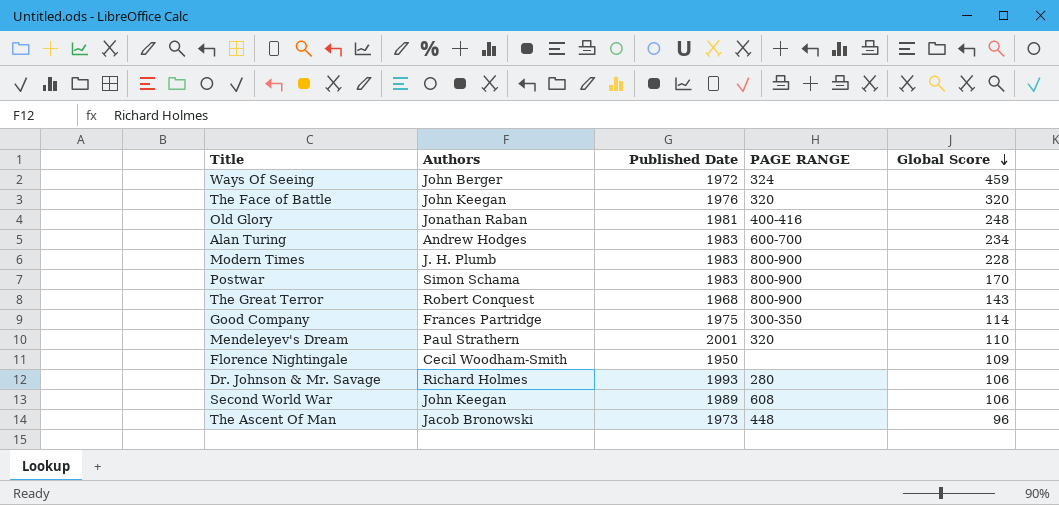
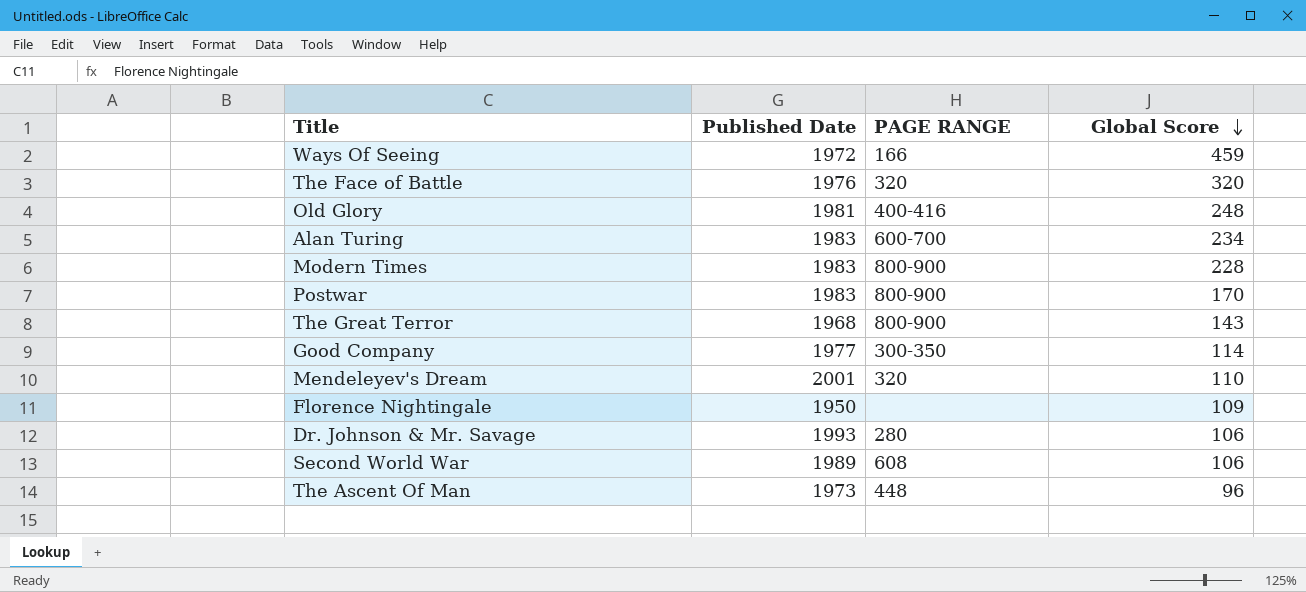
column Authors | position: 2 -> none
Ways Of Seeing | PAGE RANGE: 324 -> 166
Good Company | Published Date: 1975 -> 1977

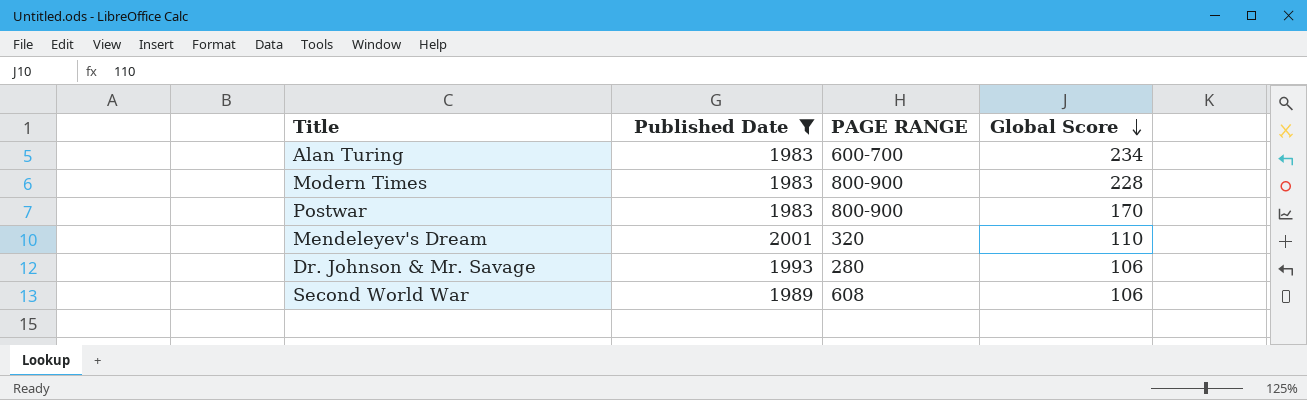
filter: none -> Published Date >= 1983

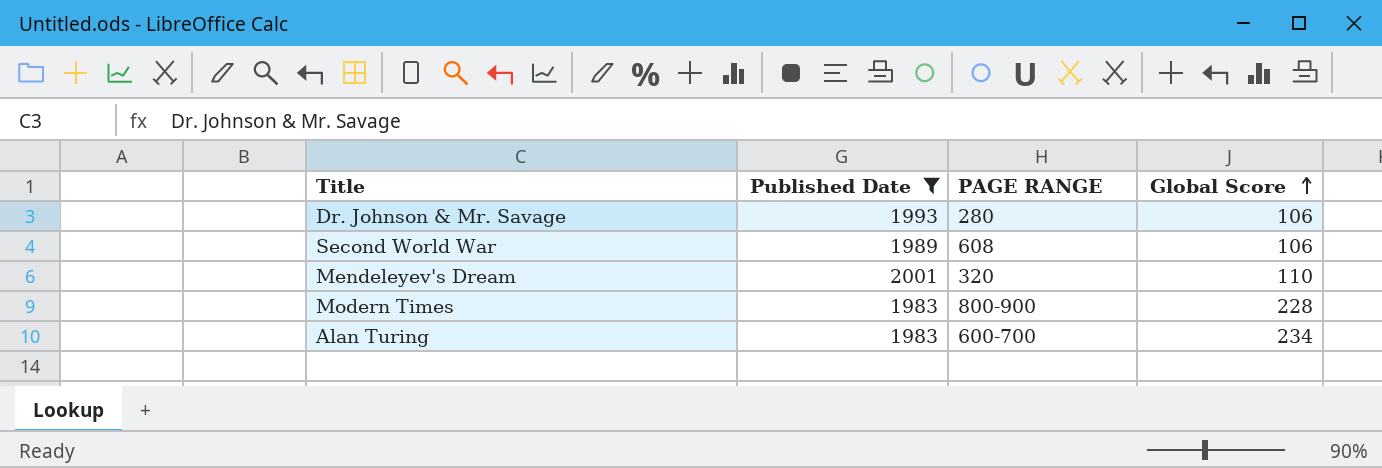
row order: Global Score descending -> Global Score ascending
row Postwar: 1983 | 800-900 | 170 -> none

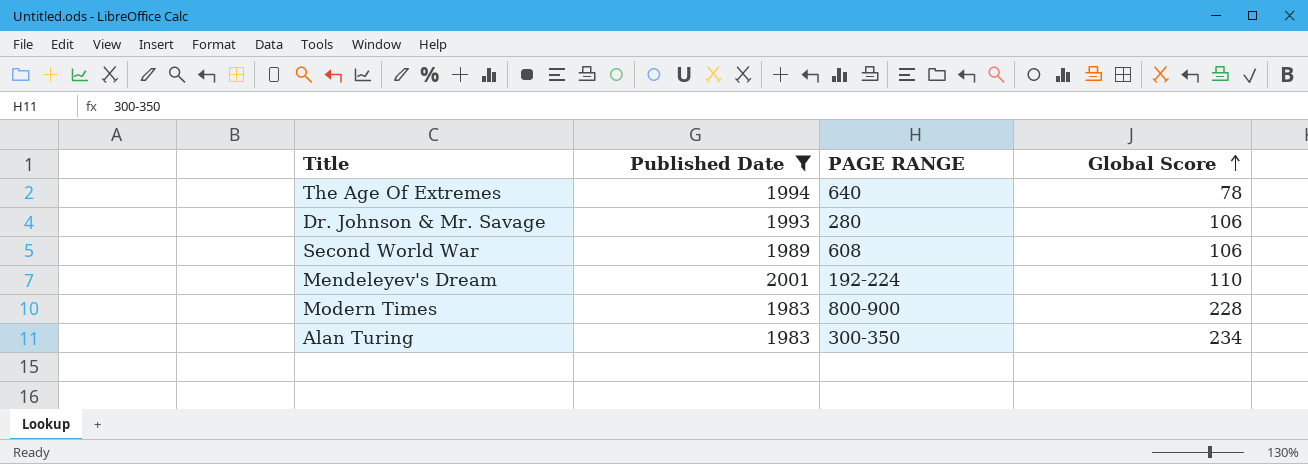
row The Age Of Extremes: none -> 1994 | 640 | 78
Mendeleyev's Dream | PAGE RANGE: 320 -> 192-224
Alan Turing | PAGE RANGE: 600-700 -> 300-350

